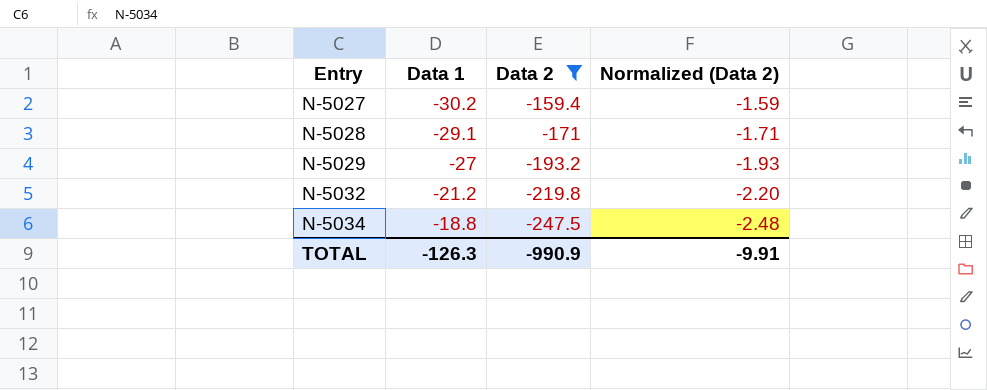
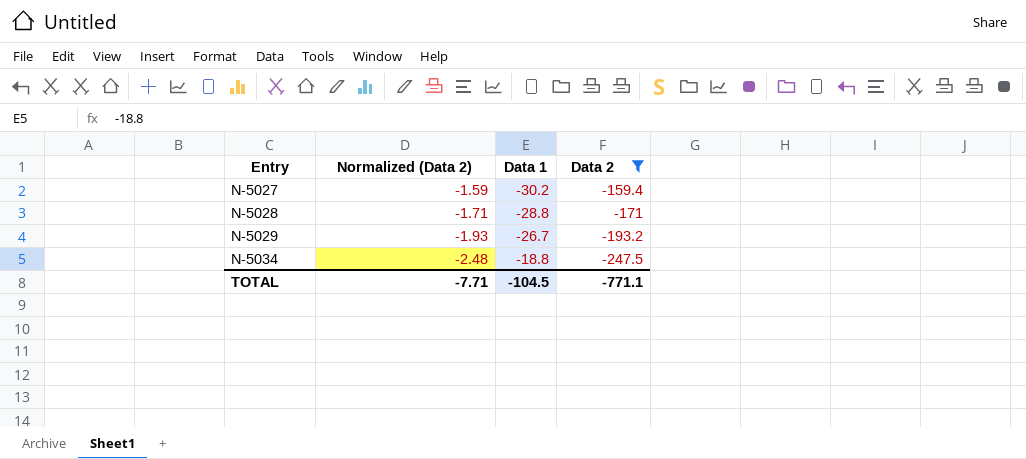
column Normalized (Data 2) | position: 4 -> 2
row N-5032: -21.2 | -219.8 | -2.20 -> none
N-5028 | Data 1: -29.1 -> -28.8
N-5029 | Data 1: -27 -> -26.7
TOTAL | Normalized (Data 2): -9.91 -> -7.71
TOTAL | Data 1: -126.3 -> -104.5
TOTAL | Data 2: -990.9 -> -771.1

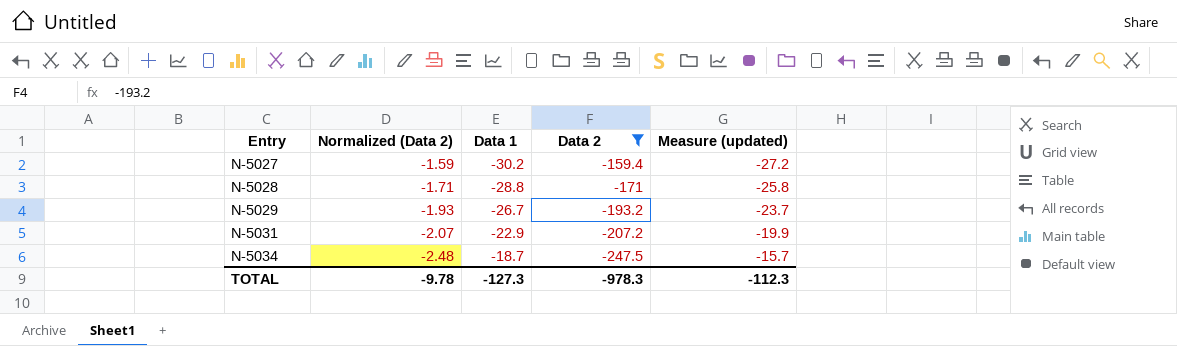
column Measure (updated) | formula: none -> [Data 1] + 3
row N-5031: none -> -2.07 | -22.9 | -207.2 | -19.9
N-5034 | Data 1: -18.8 -> -18.7
TOTAL | Normalized (Data 2): -7.71 -> -9.78
TOTAL | Data 1: -104.5 -> -127.3
TOTAL | Data 2: -771.1 -> -978.3

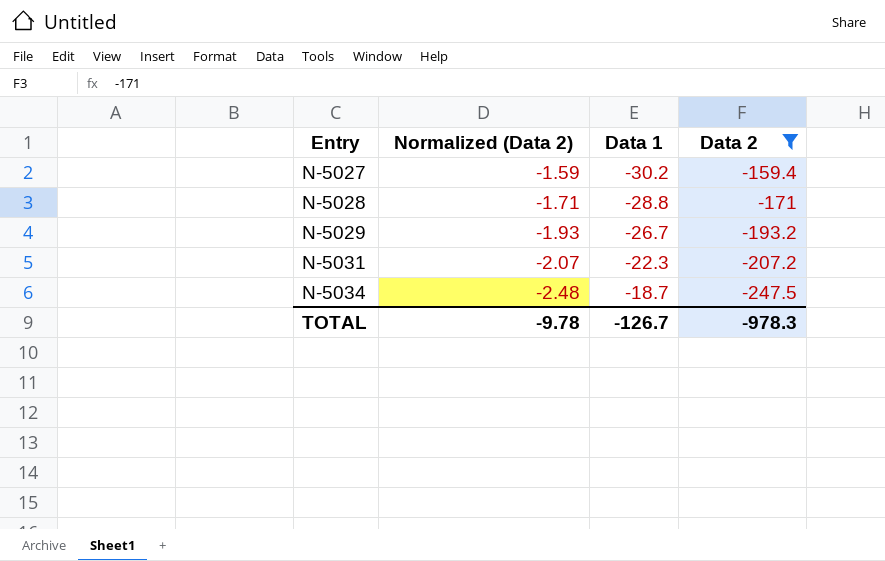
column Measure (updated) | formula: [Data 1] + 3 -> none
N-5031 | Data 1: -22.9 -> -22.3
TOTAL | Data 1: -127.3 -> -126.7

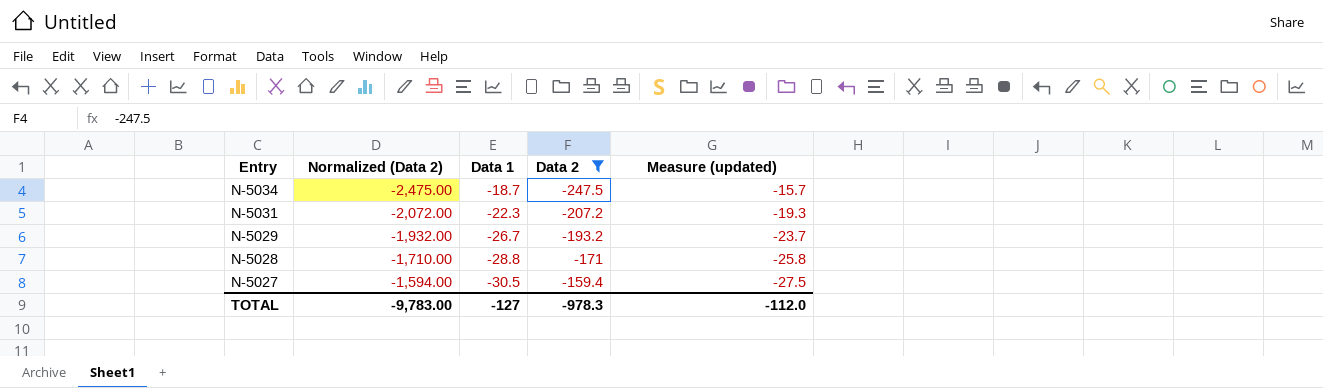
row order: Entry ascending -> Entry descending
column Normalized (Data 2) | formula: [Data 2] * 0.01 -> [Data 2] * 10
column Measure (updated) | formula: none -> [Data 1] + 3
N-5027 | Data 1: -30.2 -> -30.5
TOTAL | Normalized (Data 2): -9.78 -> -9,783.00
TOTAL | Data 1: -126.7 -> -127

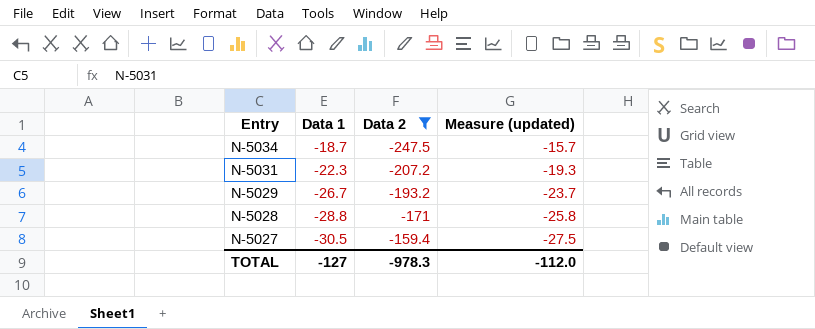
column Normalized (Data 2) | formula: [Data 2] * 10 -> none

